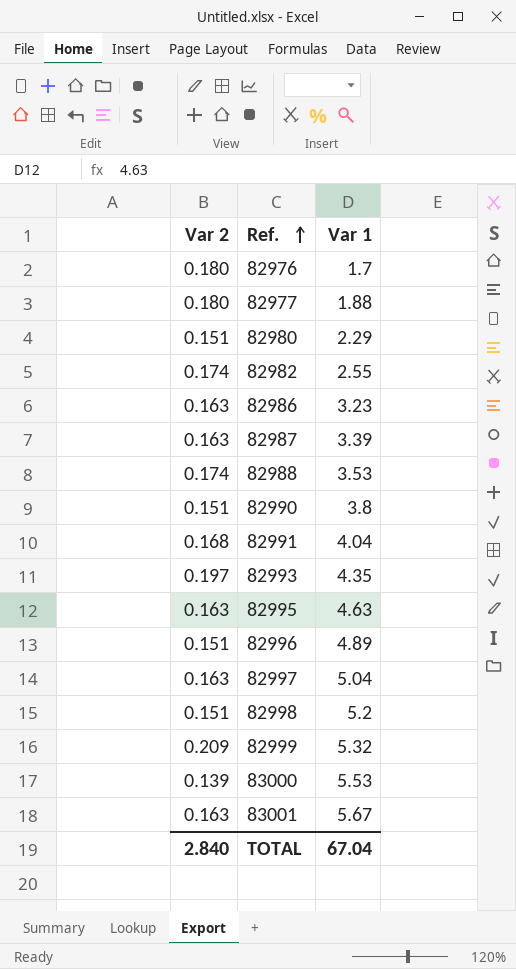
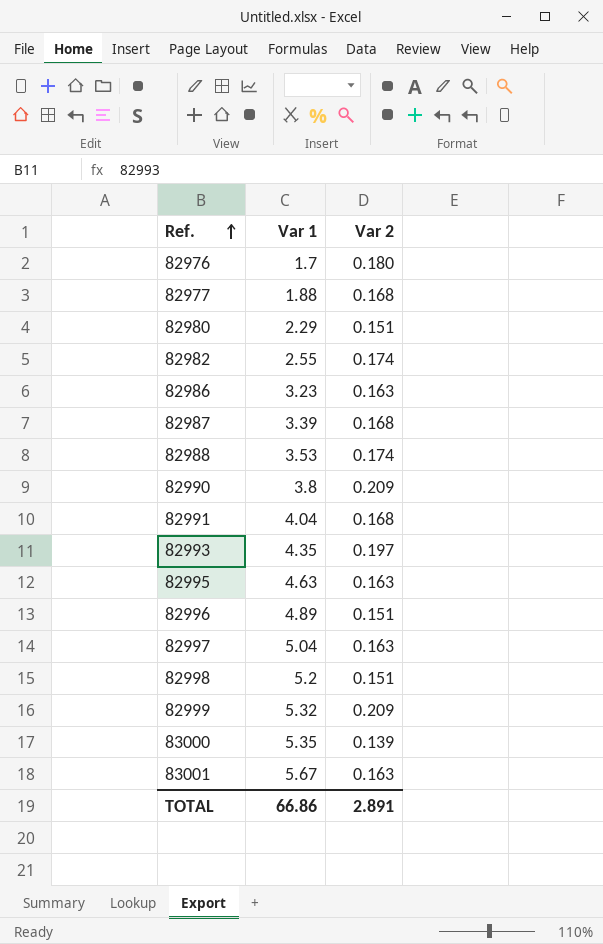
column Var 2 | position: 1 -> 3
82977 | Var 2: 0.180 -> 0.168
82987 | Var 2: 0.163 -> 0.168
82990 | Var 2: 0.151 -> 0.209
83000 | Var 1: 5.53 -> 5.35
TOTAL | Var 1: 67.04 -> 66.86
TOTAL | Var 2: 2.840 -> 2.891

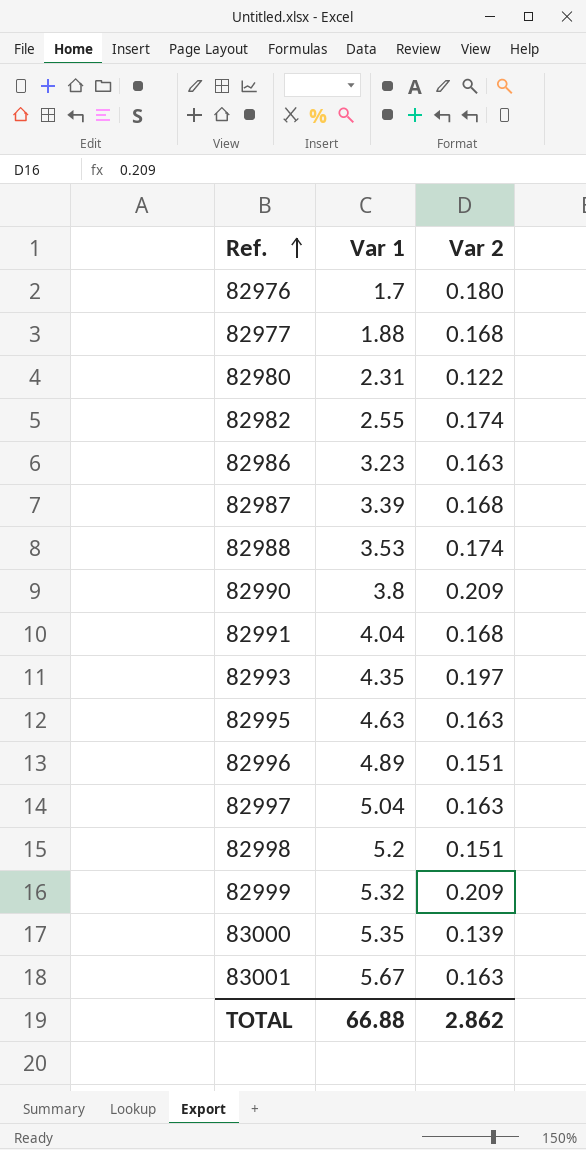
82980 | Var 1: 2.29 -> 2.31
82980 | Var 2: 0.151 -> 0.122
TOTAL | Var 1: 66.86 -> 66.88
TOTAL | Var 2: 2.891 -> 2.862

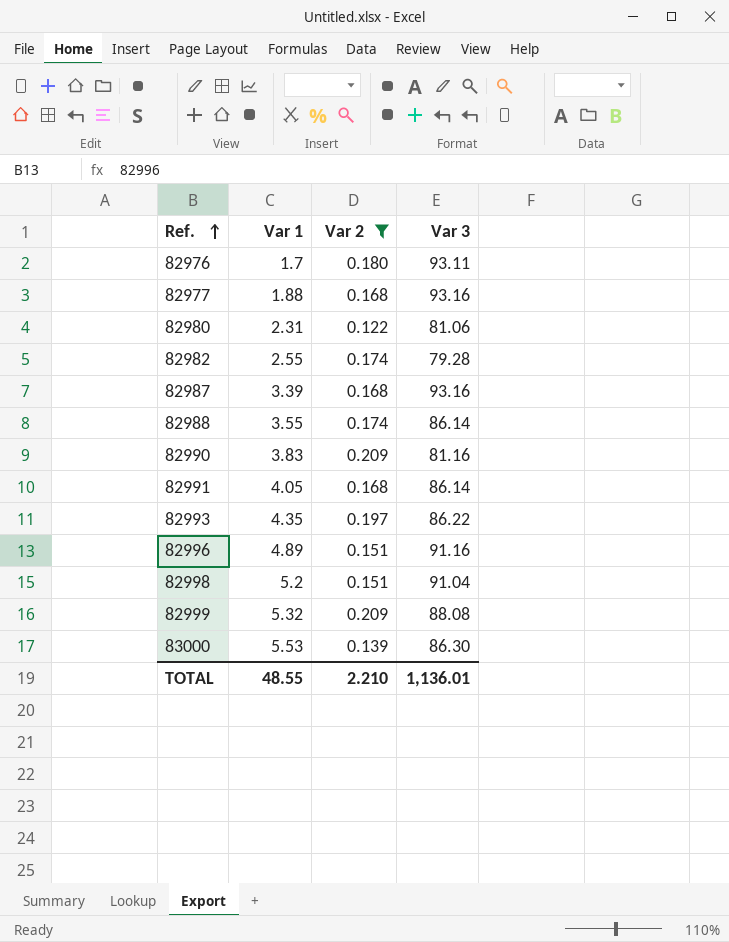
filter: none -> Var 2 != 0.163
column Var 3 | position: none -> 4
82988 | Var 1: 3.53 -> 3.55
82990 | Var 1: 3.8 -> 3.83
82991 | Var 1: 4.04 -> 4.05
83000 | Var 1: 5.35 -> 5.53
TOTAL | Var 1: 66.88 -> 48.55
TOTAL | Var 2: 2.862 -> 2.210

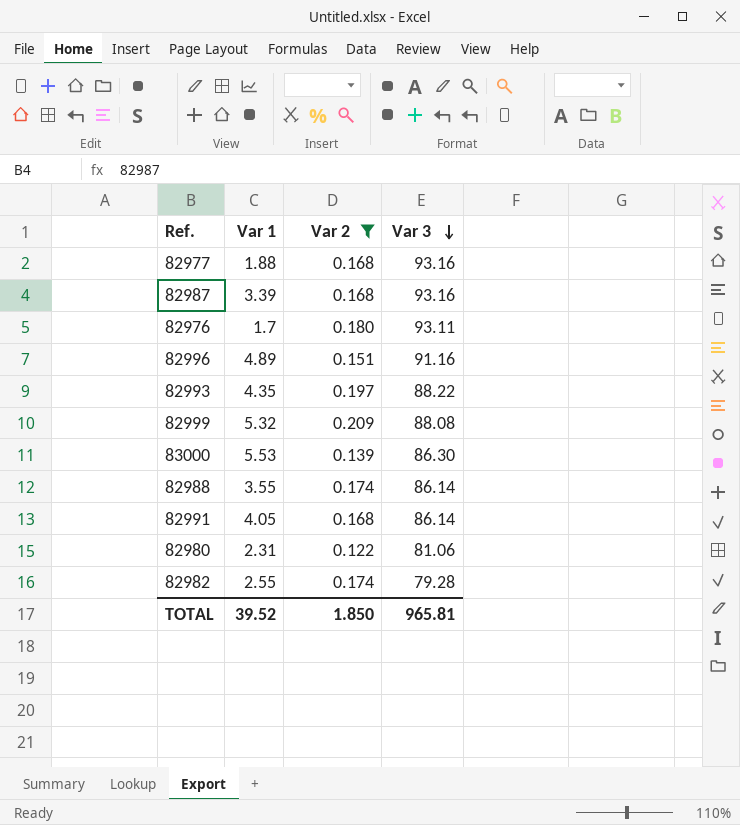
row order: Ref. ascending -> Var 3 descending
row 82990: 3.83 | 0.209 | 81.16 -> none
row 82998: 5.2 | 0.151 | 91.04 -> none
82993 | Var 3: 86.22 -> 88.22
TOTAL | Var 1: 48.55 -> 39.52
TOTAL | Var 2: 2.210 -> 1.850
TOTAL | Var 3: 1,136.01 -> 965.81

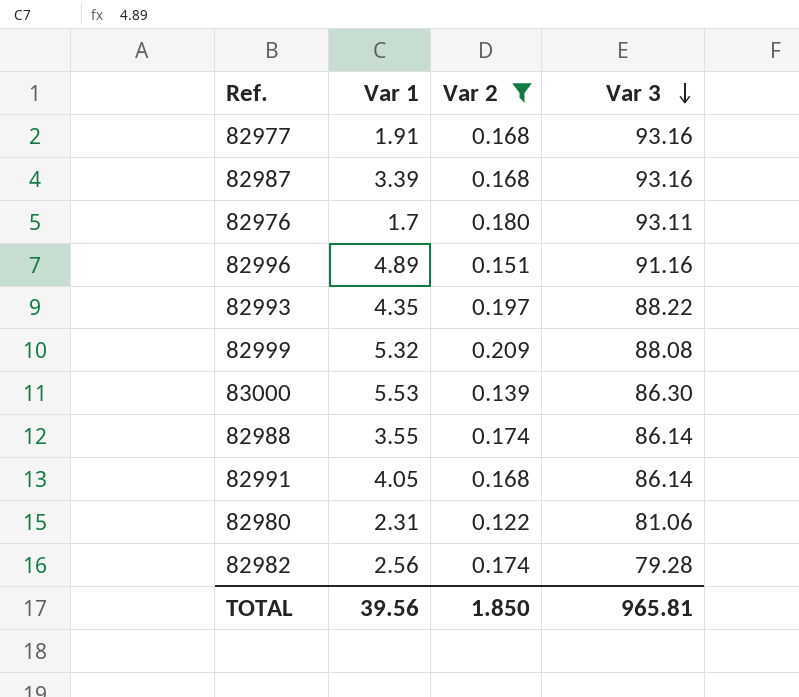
82977 | Var 1: 1.88 -> 1.91
82982 | Var 1: 2.55 -> 2.56
TOTAL | Var 1: 39.52 -> 39.56

